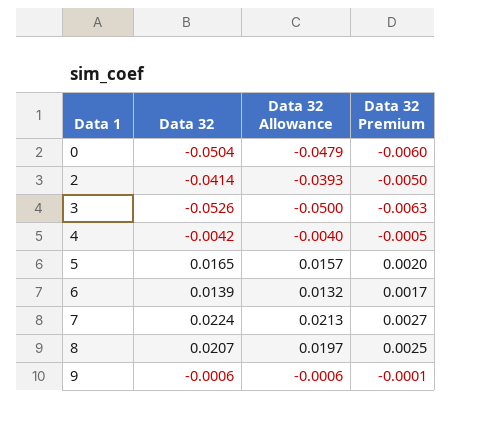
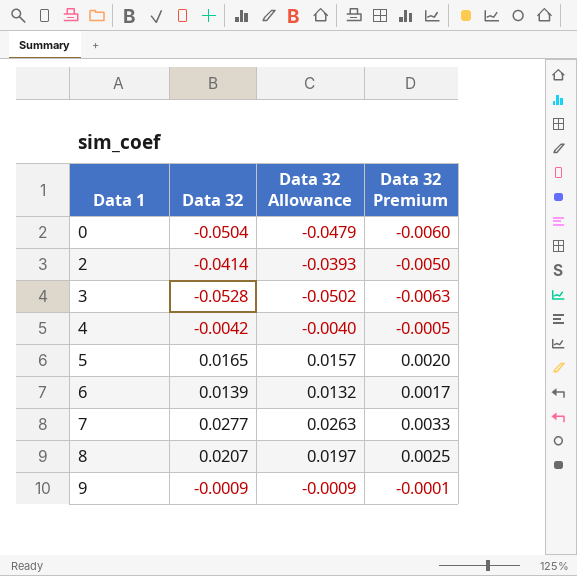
3 | Data 32: -0.0526 -> -0.0528
3 | Data 32 Allowance: -0.0500 -> -0.0502
7 | Data 32: 0.0224 -> 0.0277
7 | Data 32 Allowance: 0.0213 -> 0.0263
7 | Data 32 Premium: 0.0027 -> 0.0033
9 | Data 32: -0.0006 -> -0.0009
9 | Data 32 Allowance: -0.0006 -> -0.0009

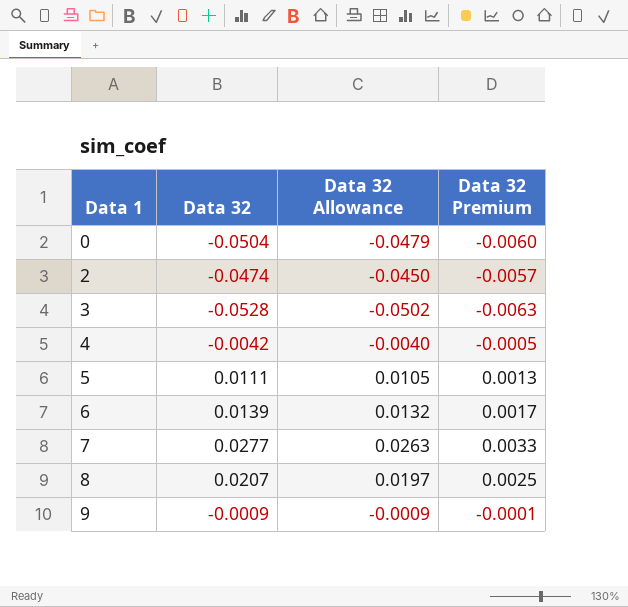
2 | Data 32: -0.0414 -> -0.0474
2 | Data 32 Allowance: -0.0393 -> -0.0450
2 | Data 32 Premium: -0.0050 -> -0.0057
5 | Data 32: 0.0165 -> 0.0111
5 | Data 32 Allowance: 0.0157 -> 0.0105
5 | Data 32 Premium: 0.0020 -> 0.0013

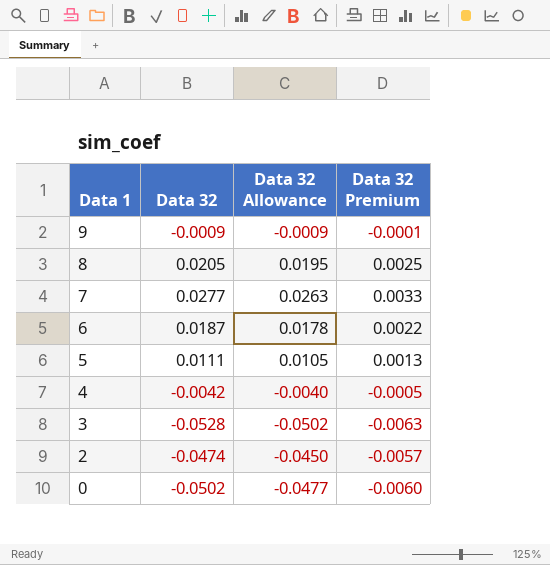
row order: Data 1 ascending -> Data 1 descending
8 | Data 32: 0.0207 -> 0.0205
8 | Data 32 Allowance: 0.0197 -> 0.0195
6 | Data 32: 0.0139 -> 0.0187
6 | Data 32 Allowance: 0.0132 -> 0.0178
6 | Data 32 Premium: 0.0017 -> 0.0022
0 | Data 32: -0.0504 -> -0.0502
0 | Data 32 Allowance: -0.0479 -> -0.0477

